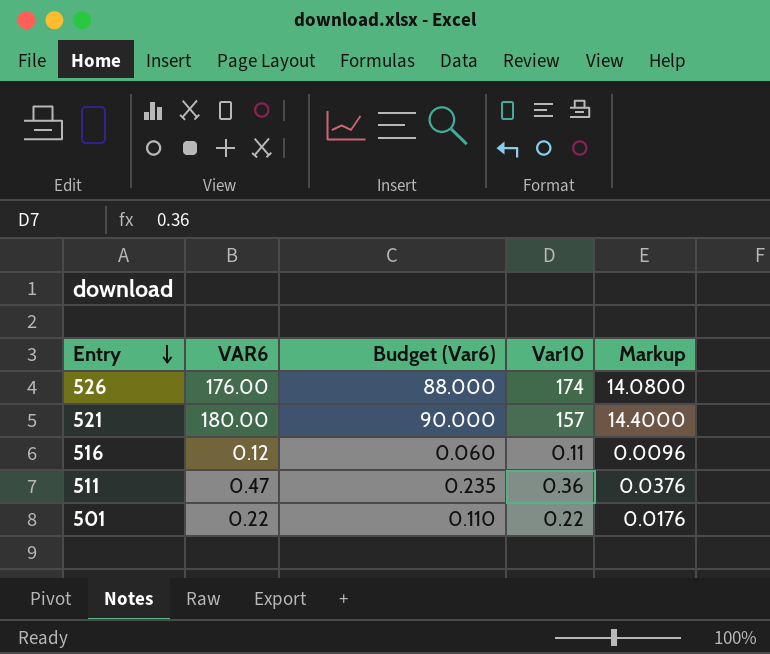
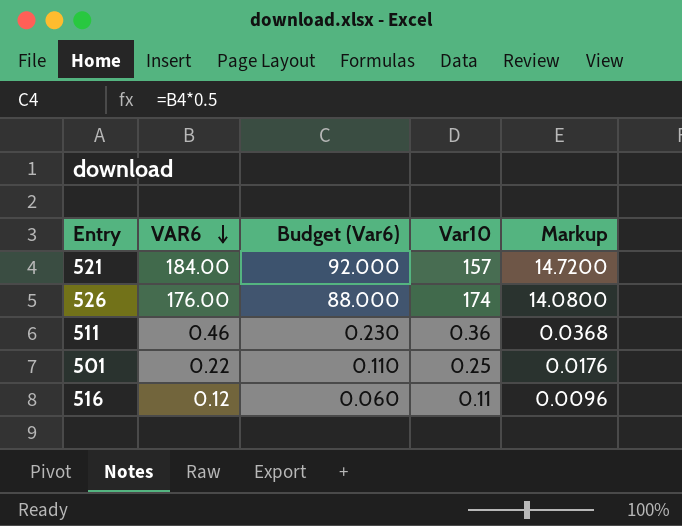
row order: Entry descending -> VAR6 descending
521 | VAR6: 180.00 -> 184.00
521 | Budget (Var6): 90.000 -> 92.000
521 | Markup: 14.4000 -> 14.7200
511 | VAR6: 0.47 -> 0.46
511 | Budget (Var6): 0.235 -> 0.230
511 | Markup: 0.0376 -> 0.0368
501 | Var10: 0.22 -> 0.25

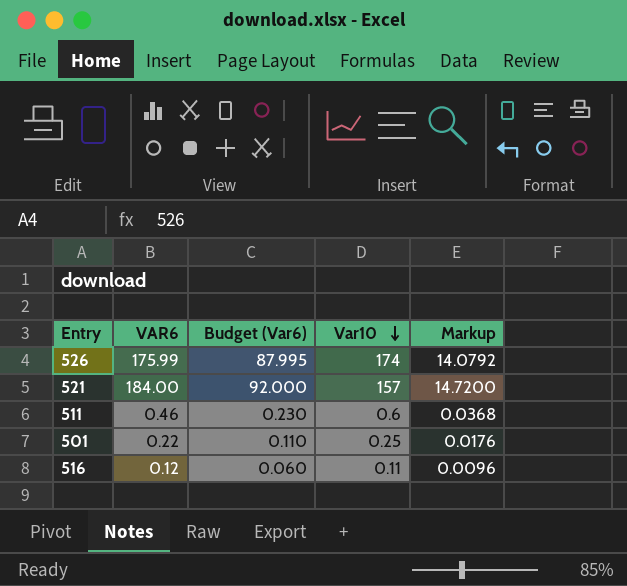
row order: VAR6 descending -> Var10 descending
526 | VAR6: 176.00 -> 175.99
526 | Budget (Var6): 88.000 -> 87.995
526 | Markup: 14.0800 -> 14.0792
511 | Var10: 0.36 -> 0.6

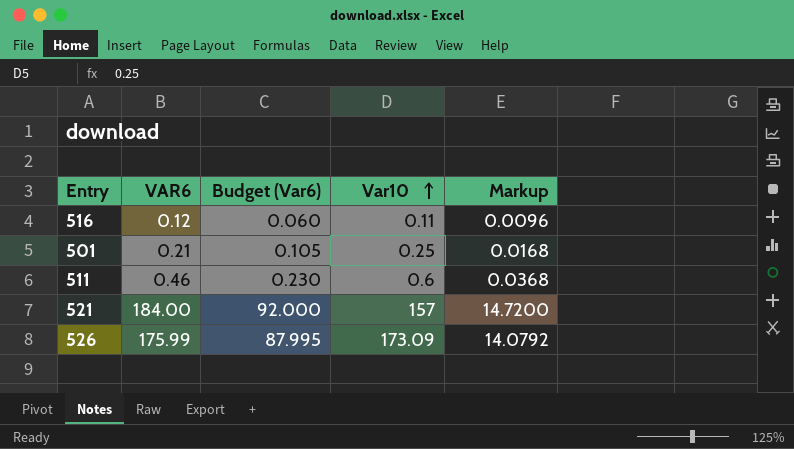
row order: Var10 descending -> Var10 ascending
501 | VAR6: 0.22 -> 0.21
501 | Budget (Var6): 0.110 -> 0.105
501 | Markup: 0.0176 -> 0.0168
526 | Var10: 174 -> 173.09

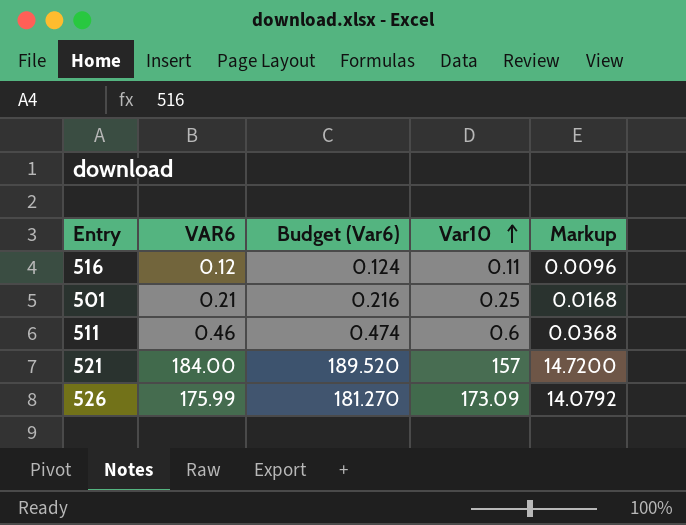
column Budget (Var6) | formula: [VAR6] * 0.5 -> [VAR6] * 1.03

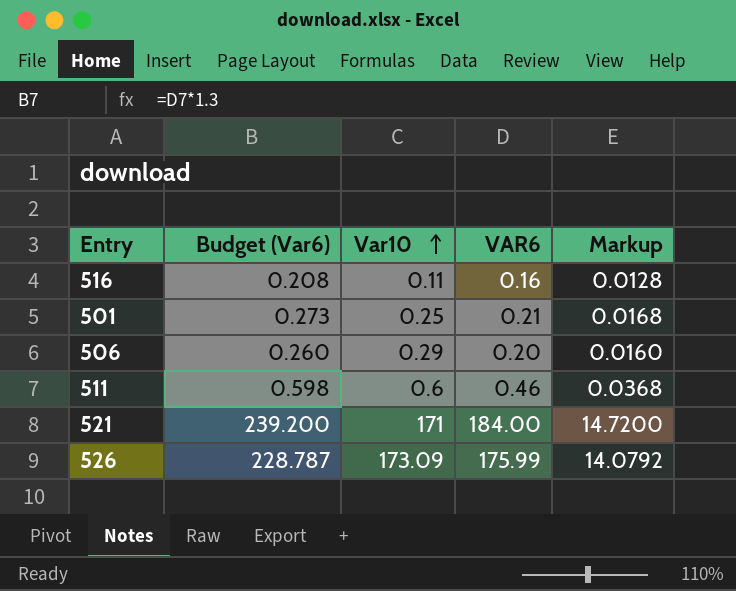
column Budget (Var6) | formula: [VAR6] * 1.03 -> [VAR6] * 1.3
column VAR6 | position: 2 -> 4
516 | VAR6: 0.12 -> 0.16
516 | Markup: 0.0096 -> 0.0128
row 506: none -> 0.260 | 0.29 | 0.20 | 0.0160
521 | Var10: 157 -> 171

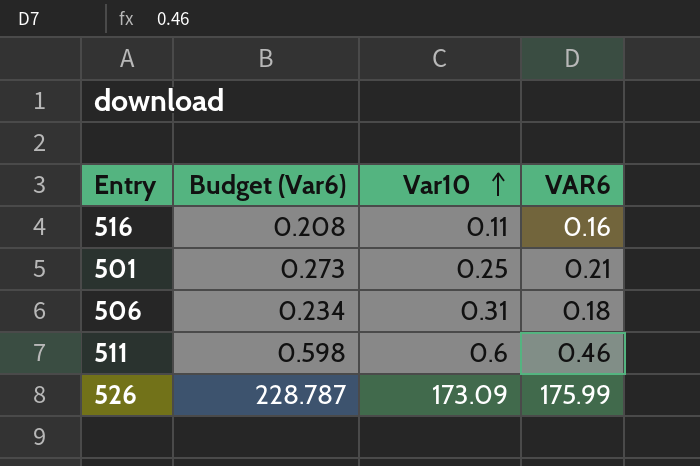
column Markup | formula: [VAR6] * 0.08 -> none
row 521: 239.200 | 171 | 184.00 | 14.7200 -> none
506 | Budget (Var6): 0.260 -> 0.234
506 | Var10: 0.29 -> 0.31
506 | VAR6: 0.20 -> 0.18

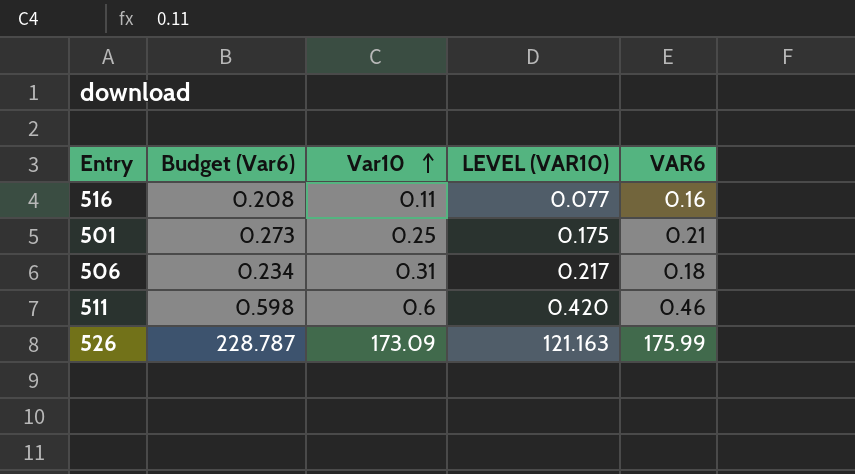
column LEVEL (VAR10) | formula: none -> [Var10] * 0.7

